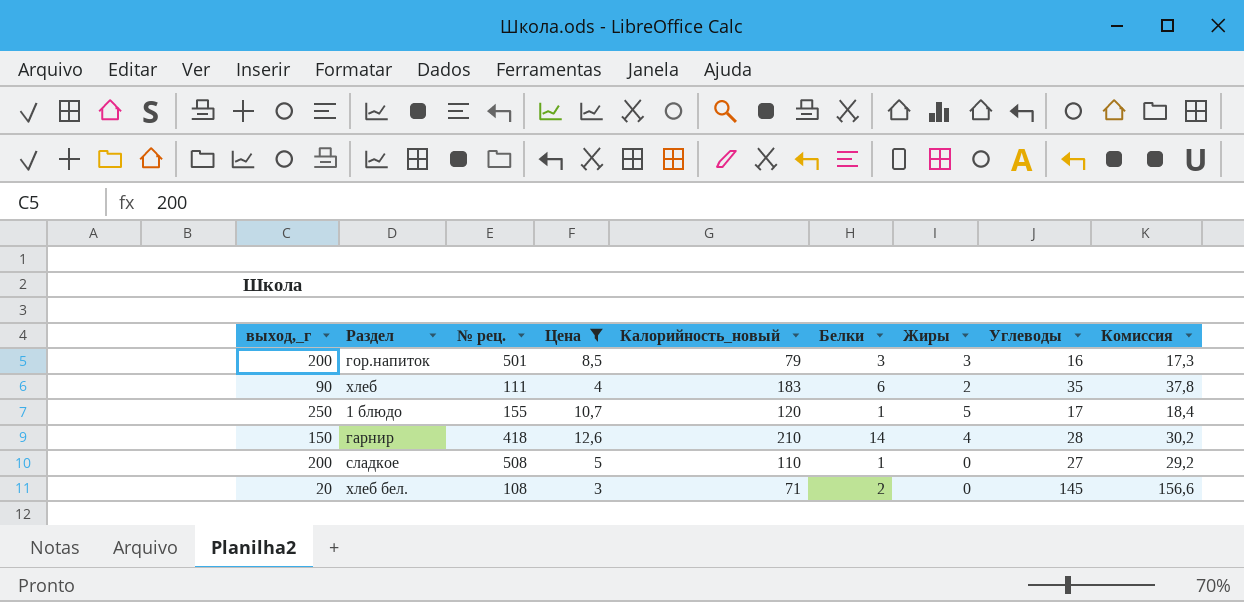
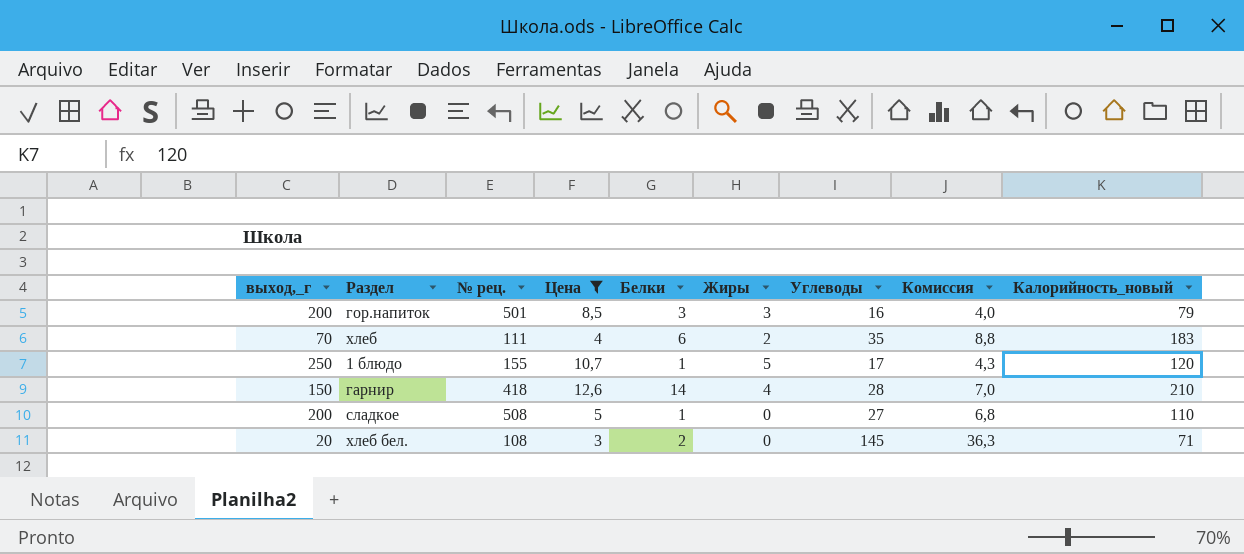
column Комиссия | formula: [Углеводы] * 1,08 -> [Углеводы] * 0,25
column Калорийность_новый | position: 5 -> 9
хлеб | выход,_г: 90 -> 70

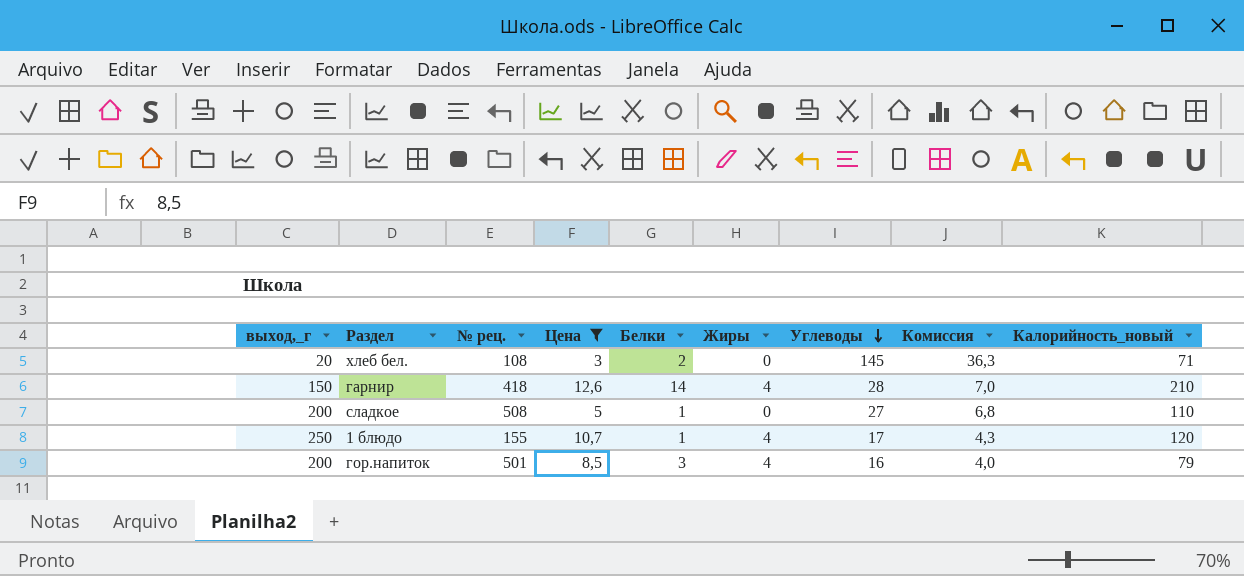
row order: none -> Углеводы descending
row хлеб: 70 | 111 | 4 | 6 | 2 | 35 | 8,8 | 183 -> none
1 блюдо | Жиры: 5 -> 4
гор.напиток | Жиры: 3 -> 4

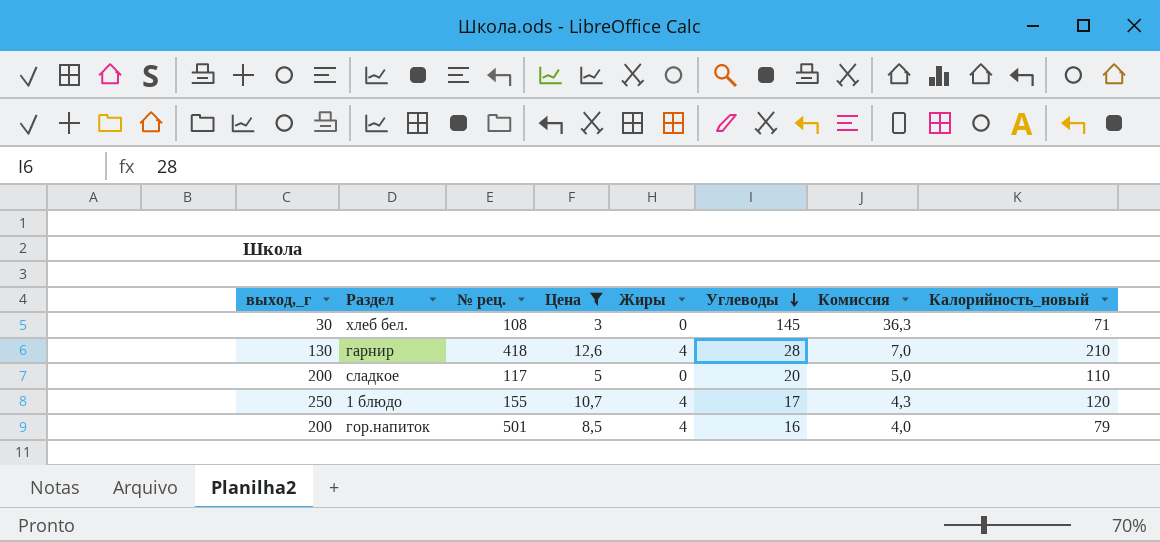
column Белки | position: 5 -> none
хлеб бел. | выход,_г: 20 -> 30
гарнир | выход,_г: 150 -> 130
сладкое | № рец.: 508 -> 117
сладкое | Углеводы: 27 -> 20
сладкое | Комиссия: 6,8 -> 5,0

